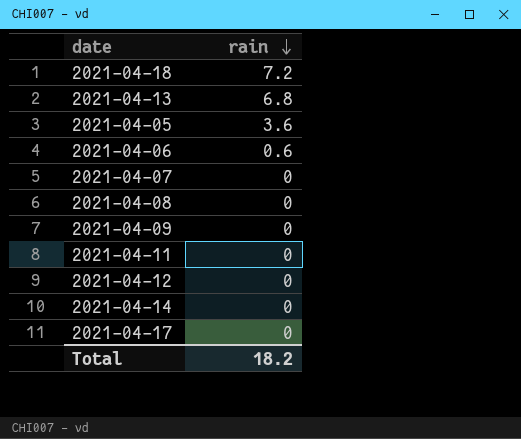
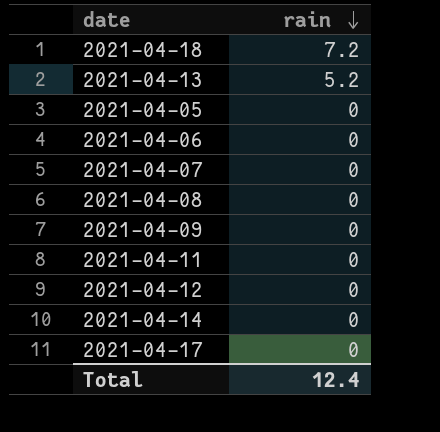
2021-04-13 | rain: 6.8 -> 5.2
2021-04-05 | rain: 3.6 -> 0
2021-04-06 | rain: 0.6 -> 0
Total | rain: 18.2 -> 12.4

